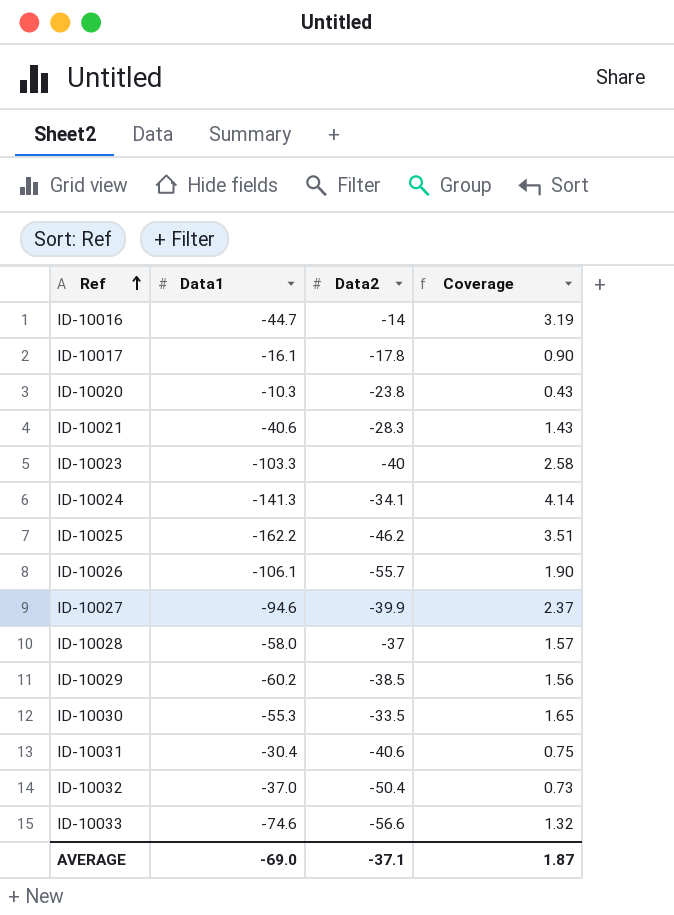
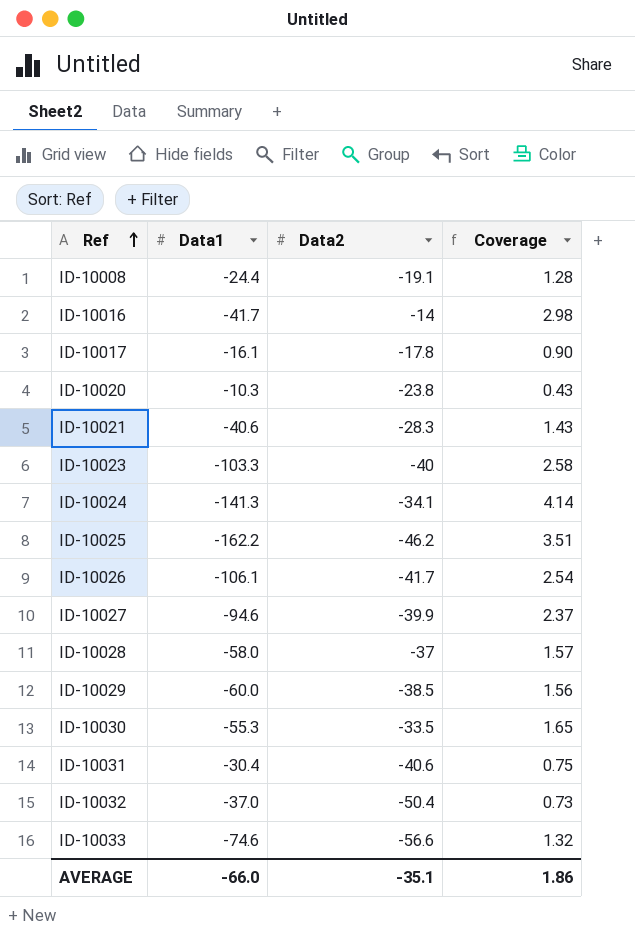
row ID-10008: none -> -24.4 | -19.1 | 1.28
ID-10016 | Data1: -44.7 -> -41.7
ID-10016 | Coverage: 3.19 -> 2.98
ID-10026 | Data2: -55.7 -> -41.7
ID-10026 | Coverage: 1.90 -> 2.54
ID-10029 | Data1: -60.2 -> -60.0
AVERAGE | Data1: -69.0 -> -66.0
AVERAGE | Data2: -37.1 -> -35.1
AVERAGE | Coverage: 1.87 -> 1.86

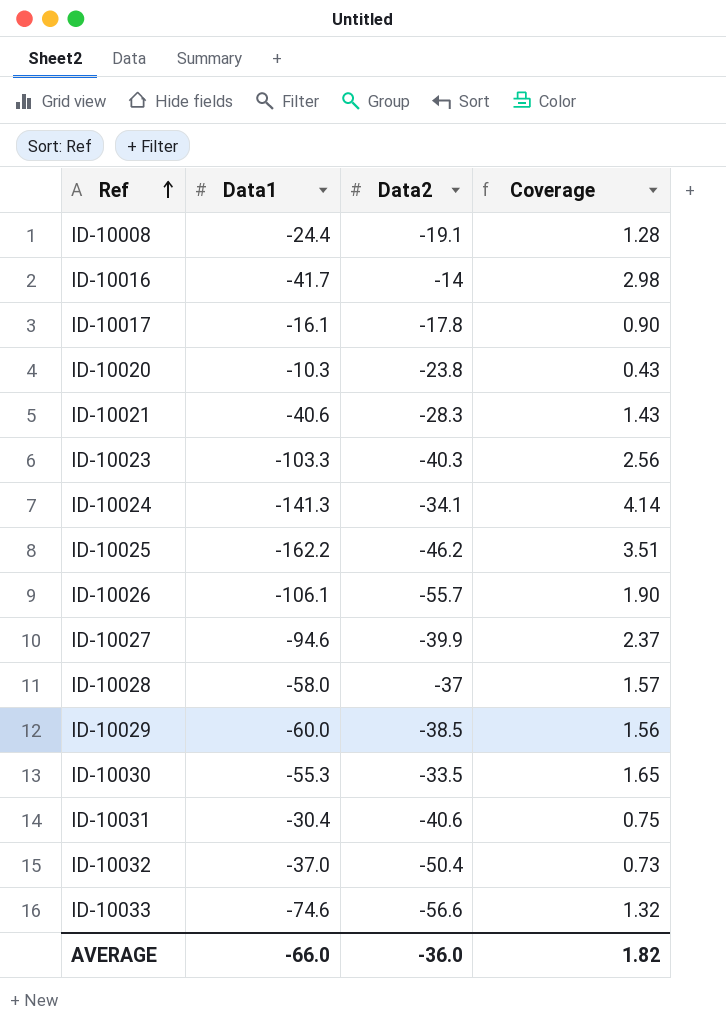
ID-10023 | Data2: -40 -> -40.3
ID-10023 | Coverage: 2.58 -> 2.56
ID-10026 | Data2: -41.7 -> -55.7
ID-10026 | Coverage: 2.54 -> 1.90
AVERAGE | Data2: -35.1 -> -36.0
AVERAGE | Coverage: 1.86 -> 1.82

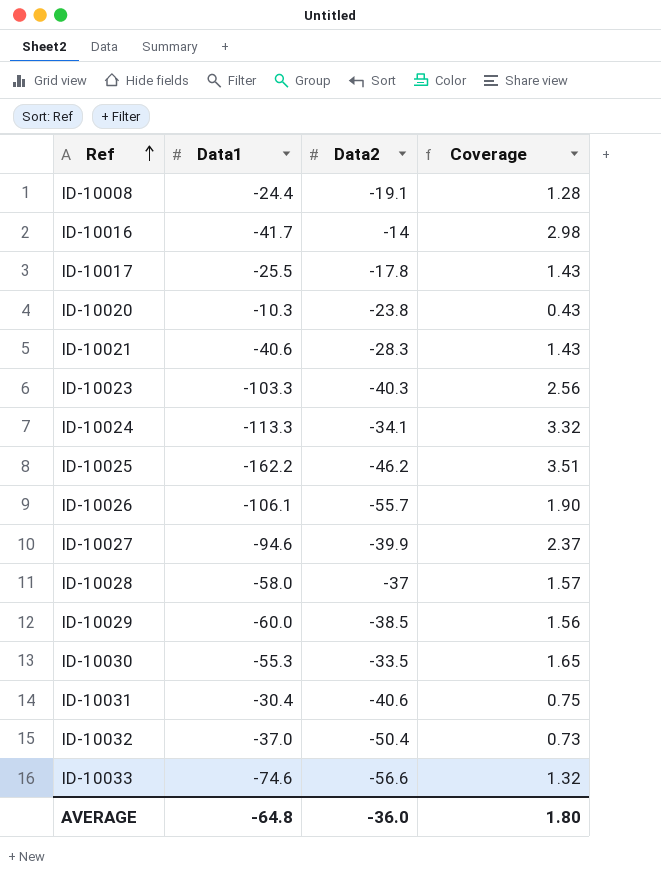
ID-10017 | Data1: -16.1 -> -25.5
ID-10017 | Coverage: 0.90 -> 1.43
ID-10024 | Data1: -141.3 -> -113.3
ID-10024 | Coverage: 4.14 -> 3.32
AVERAGE | Data1: -66.0 -> -64.8
AVERAGE | Coverage: 1.82 -> 1.80

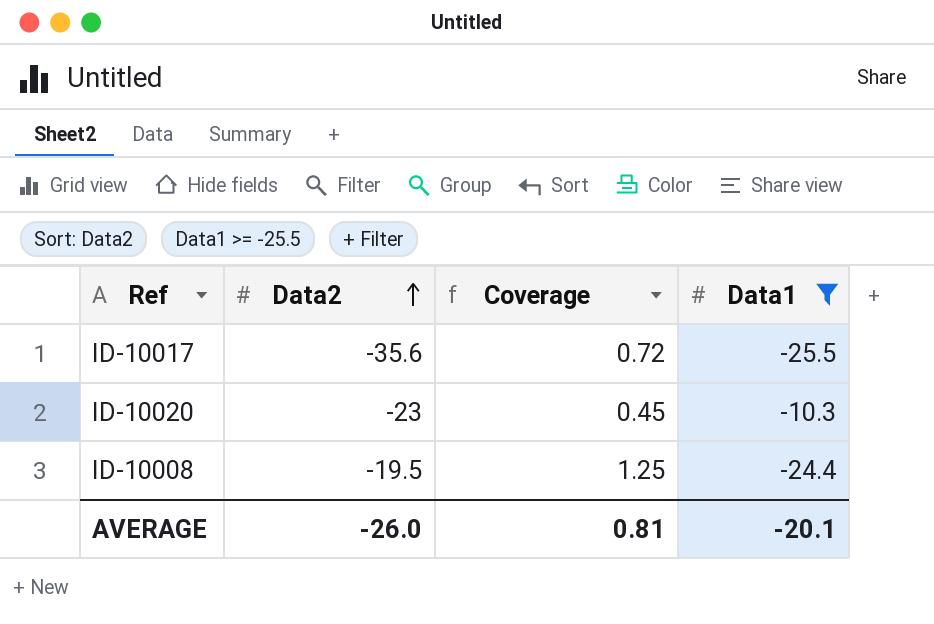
filter: none -> Data1 >= -25.5
row order: Ref ascending -> Data2 ascending
column Data1 | position: 2 -> 4
ID-10017 | Data2: -17.8 -> -35.6
ID-10017 | Coverage: 1.43 -> 0.72
ID-10020 | Data2: -23.8 -> -23
ID-10020 | Coverage: 0.43 -> 0.45
ID-10008 | Data2: -19.1 -> -19.5
ID-10008 | Coverage: 1.28 -> 1.25
AVERAGE | Data2: -36.0 -> -26.0
AVERAGE | Coverage: 1.80 -> 0.81
AVERAGE | Data1: -64.8 -> -20.1

